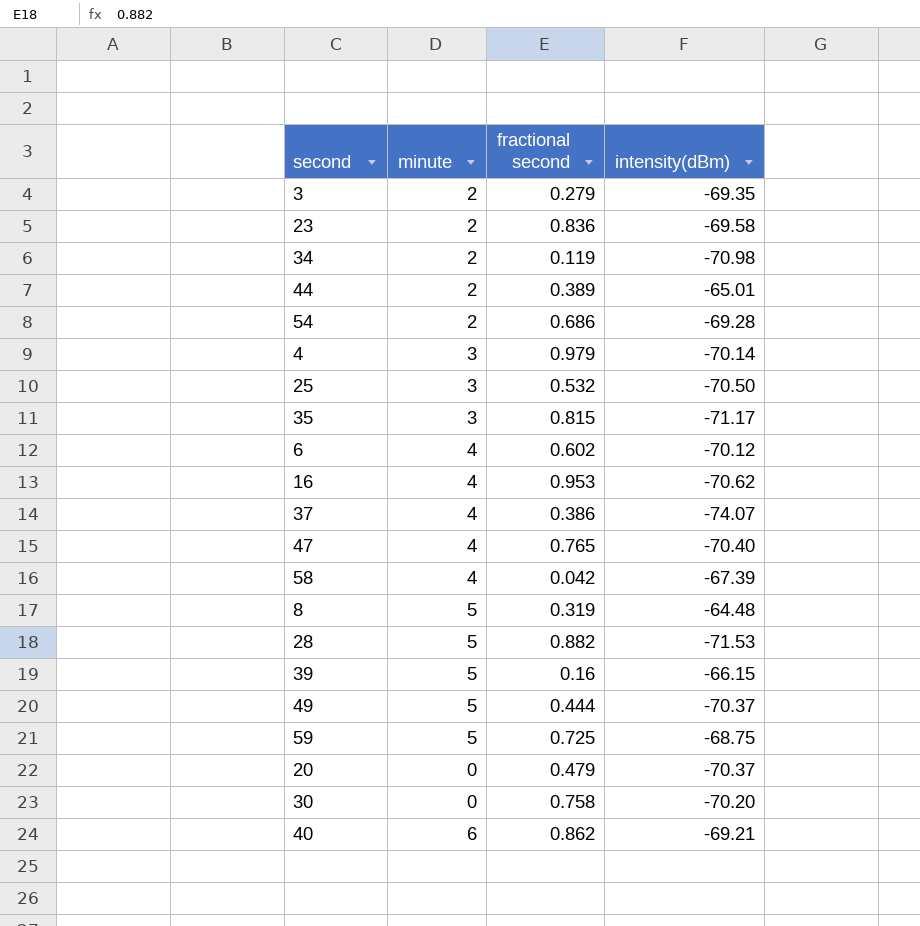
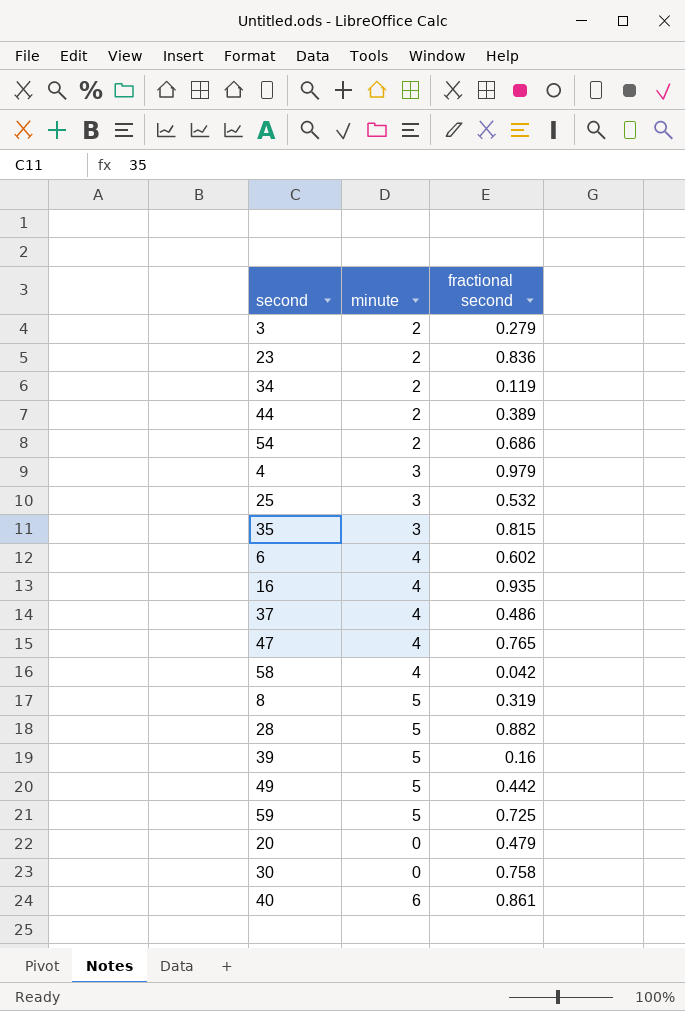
column intensity(dBm) | position: 4 -> none
16 | fractional second: 0.953 -> 0.935
37 | fractional second: 0.386 -> 0.486
49 | fractional second: 0.444 -> 0.442
40 | fractional second: 0.862 -> 0.861

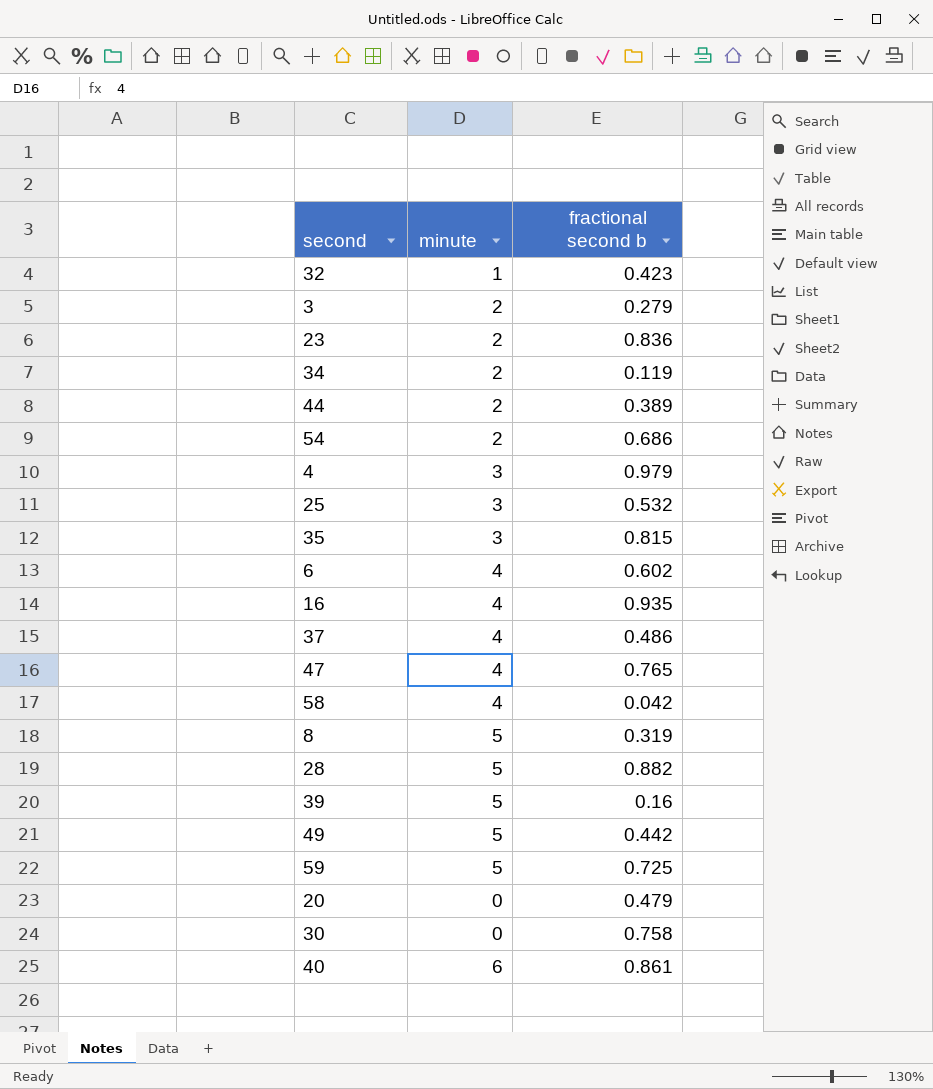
column name: fractional second -> fractional second b
row 32: none -> 1 | 0.423

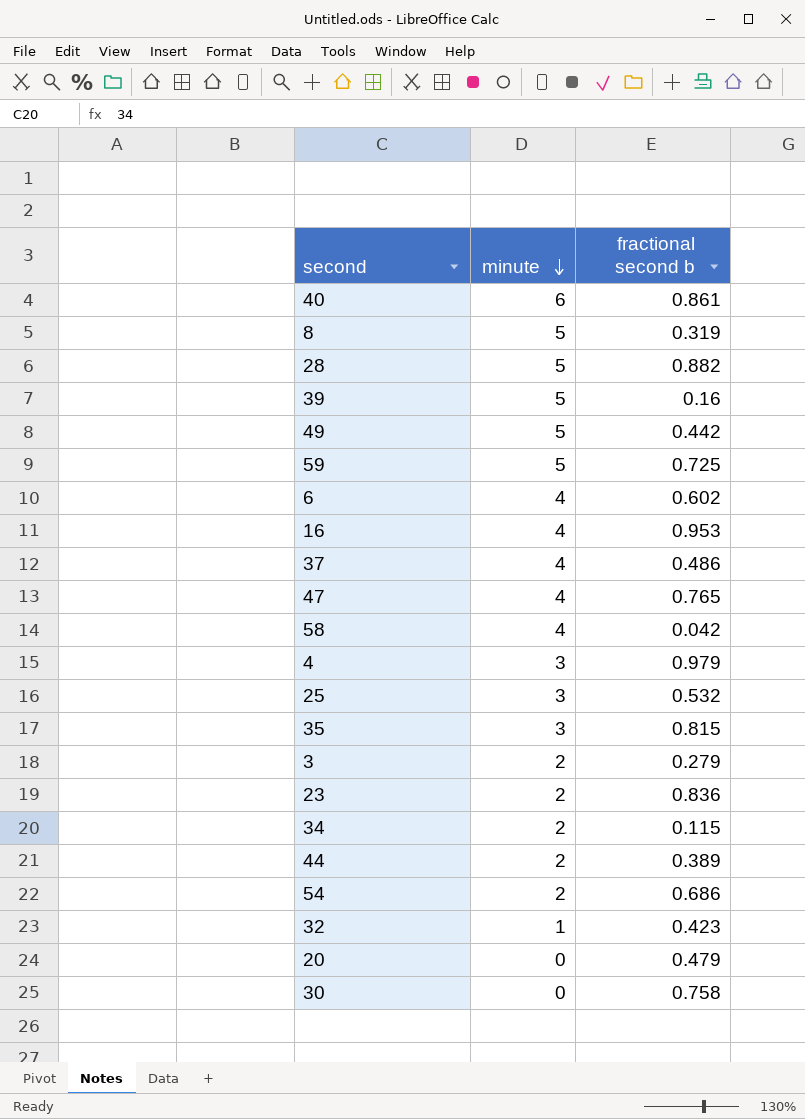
row order: none -> minute descending
16 | fractional second b: 0.935 -> 0.953
34 | fractional second b: 0.119 -> 0.115

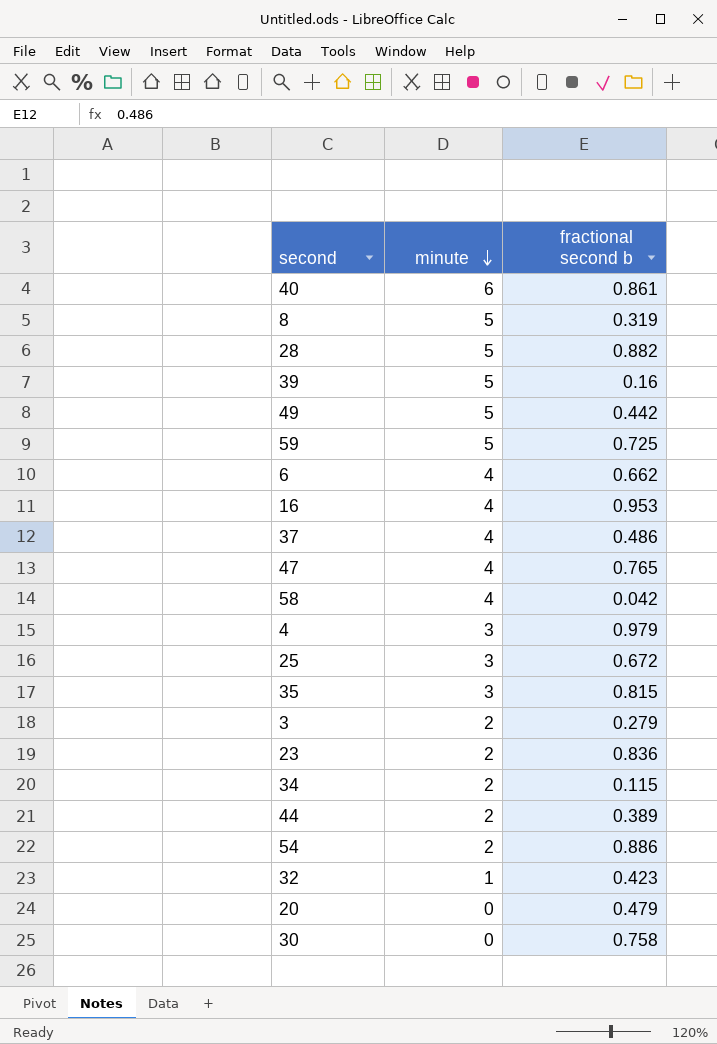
6 | fractional second b: 0.602 -> 0.662
25 | fractional second b: 0.532 -> 0.672
54 | fractional second b: 0.686 -> 0.886

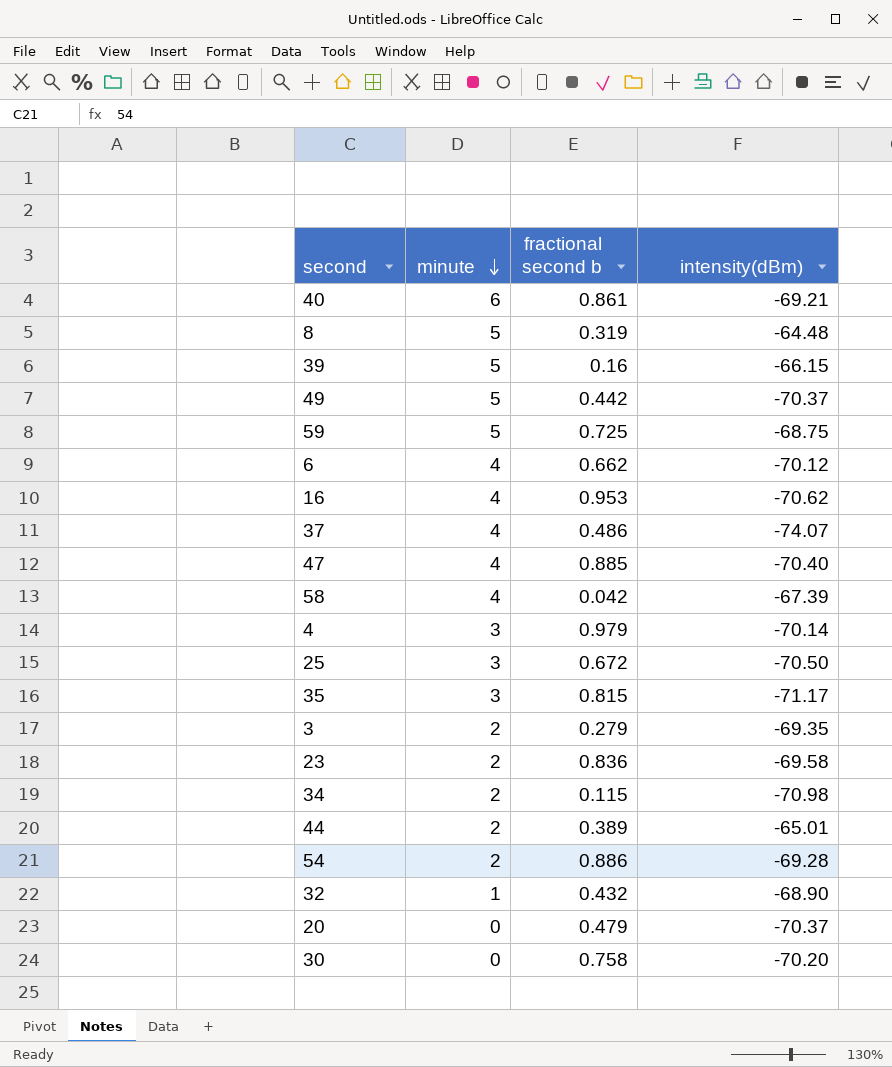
column intensity(dBm) | position: none -> 4
row 28: 5 | 0.882 -> none
47 | fractional second b: 0.765 -> 0.885
32 | fractional second b: 0.423 -> 0.432

